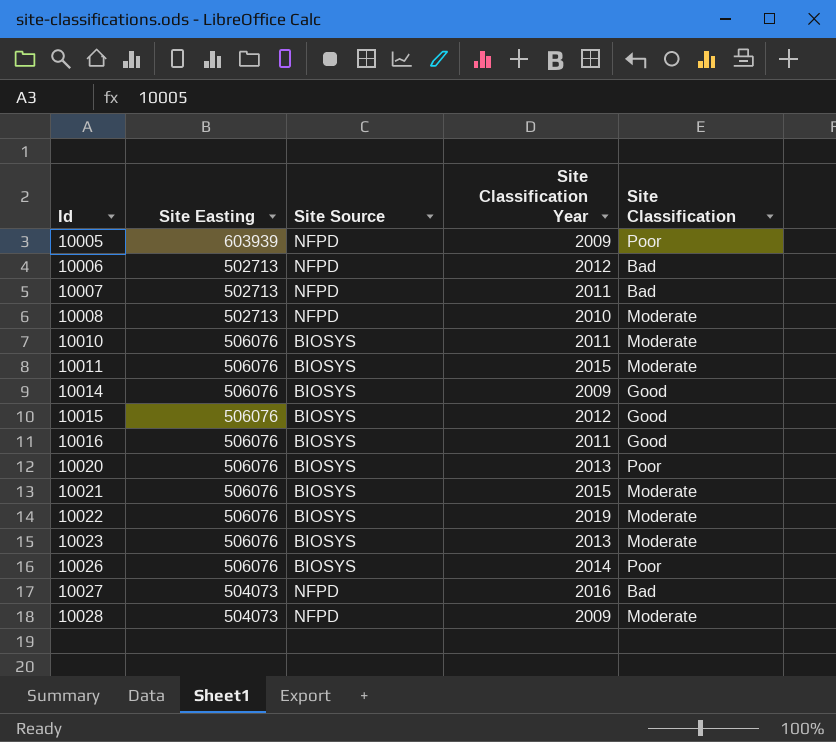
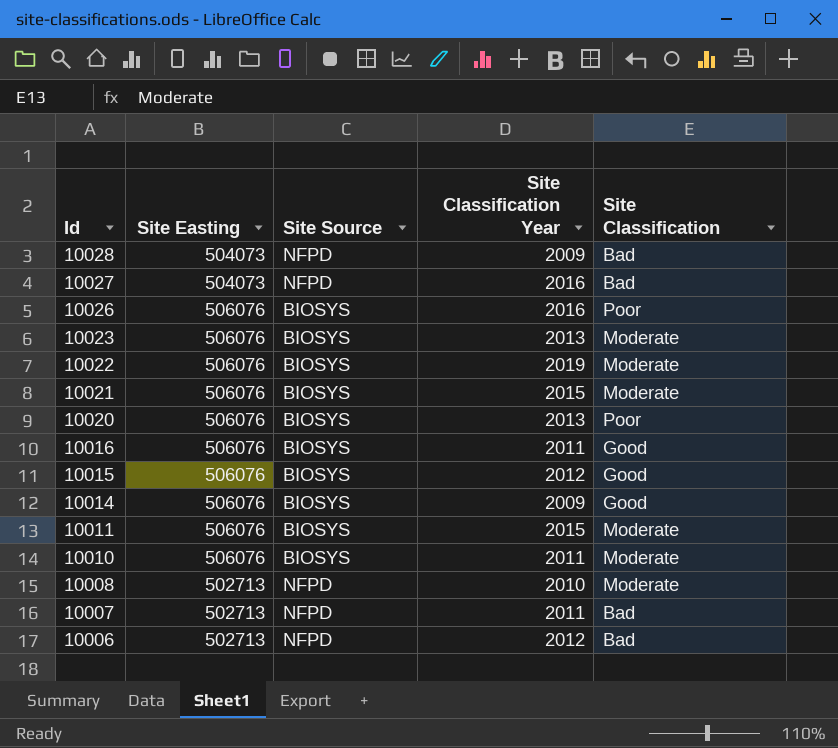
row order: Id ascending -> Id descending
row 10005: 603939 | NFPD | 2009 | Poor -> none
10028 | Site Classification: Moderate -> Bad
10026 | Site Classification Year: 2014 -> 2016

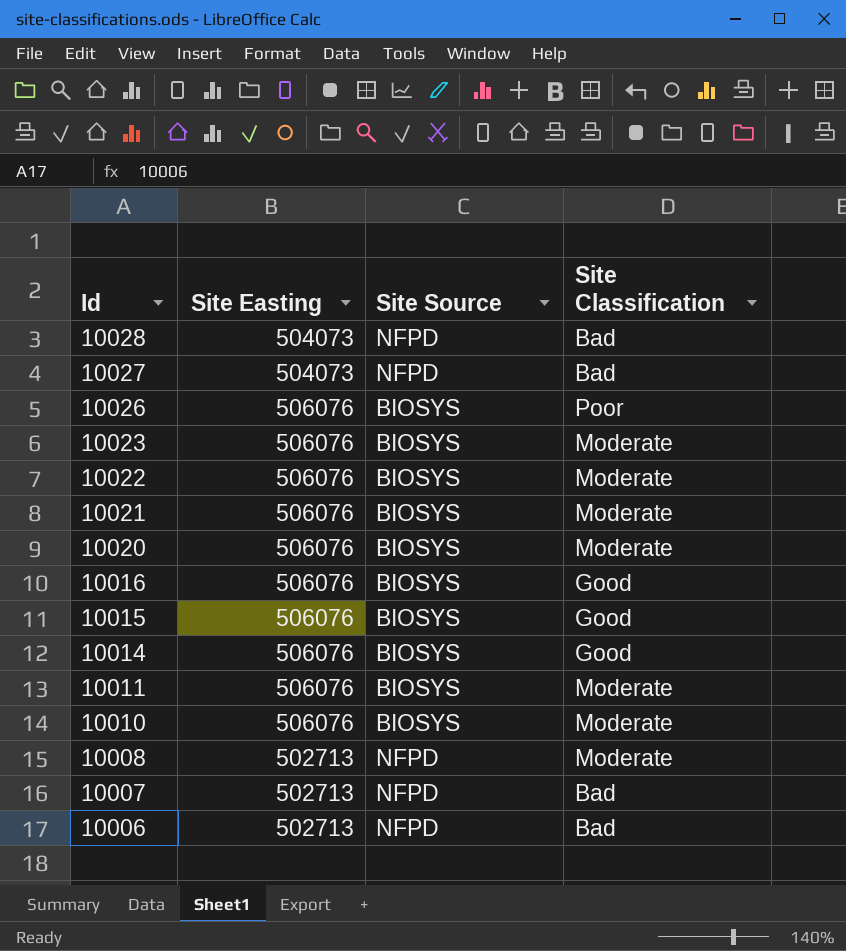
column Site Classification Year | position: 4 -> none
10020 | Site Classification: Poor -> Moderate

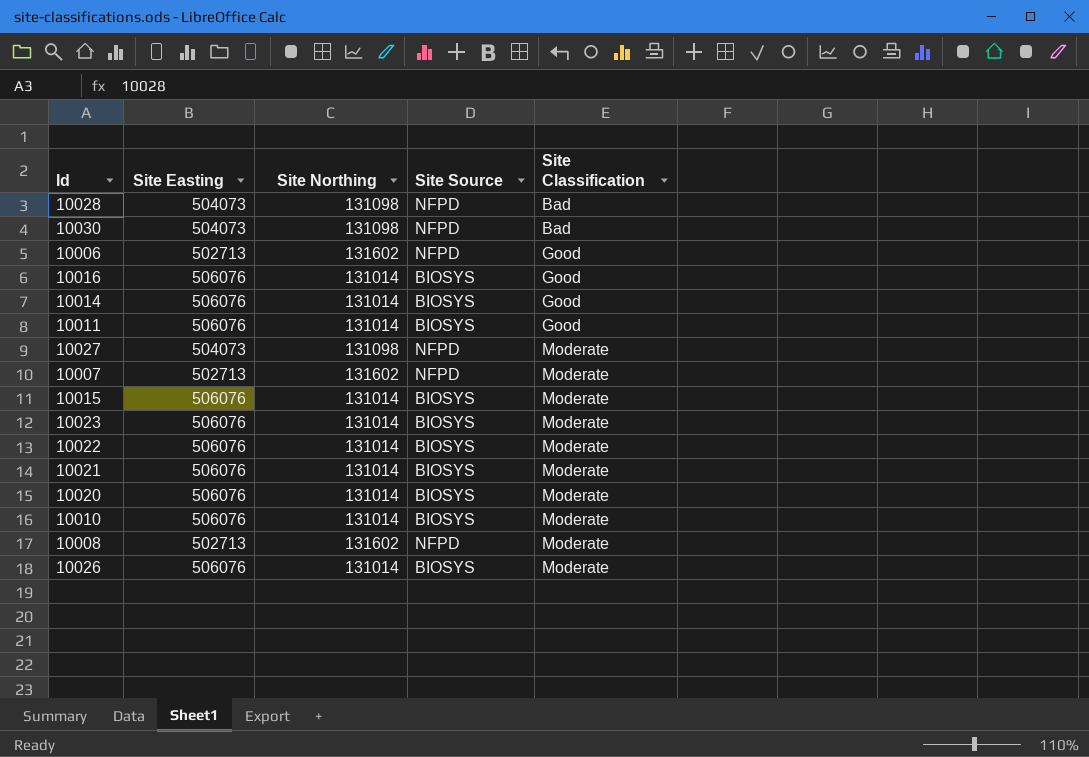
row order: Id descending -> Site Classification ascending
column Site Northing | position: none -> 3
row 10030: none -> 504073 | 131098 | NFPD | Bad
10006 | Site Classification: Bad -> Good
10011 | Site Classification: Moderate -> Good
10027 | Site Classification: Bad -> Moderate
10007 | Site Classification: Bad -> Moderate
10015 | Site Classification: Good -> Moderate
10026 | Site Classification: Poor -> Moderate

